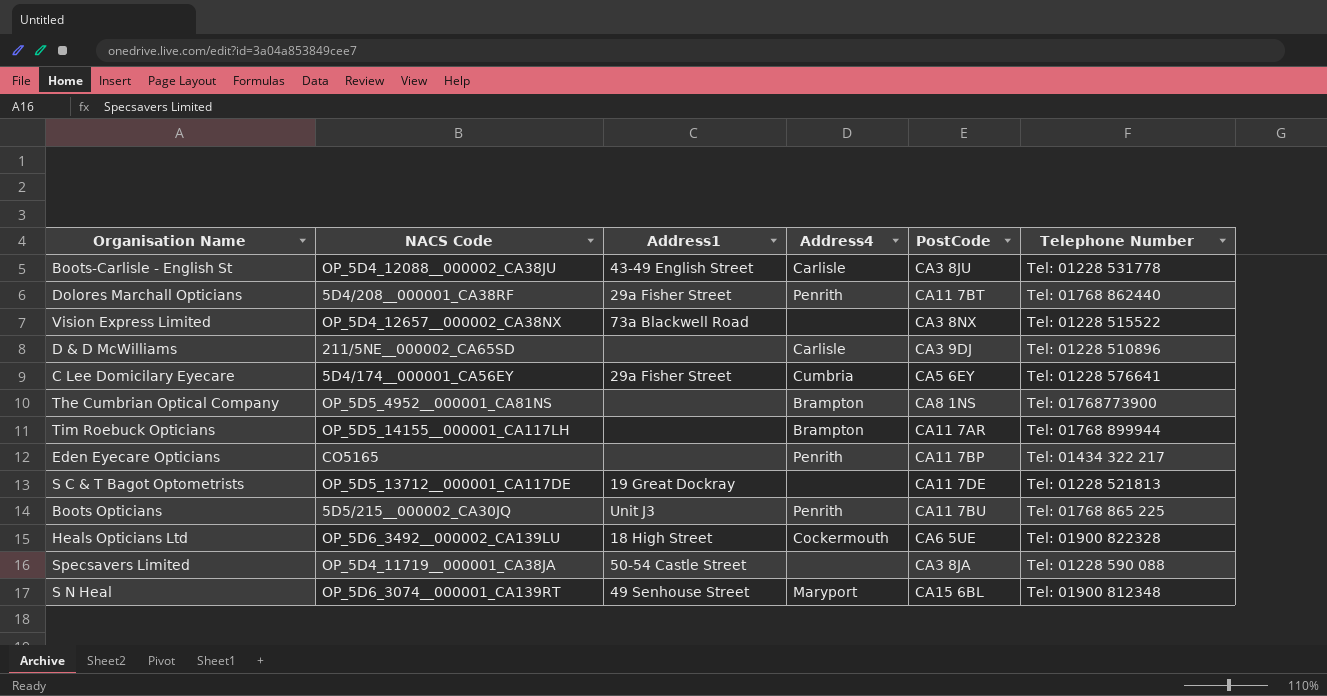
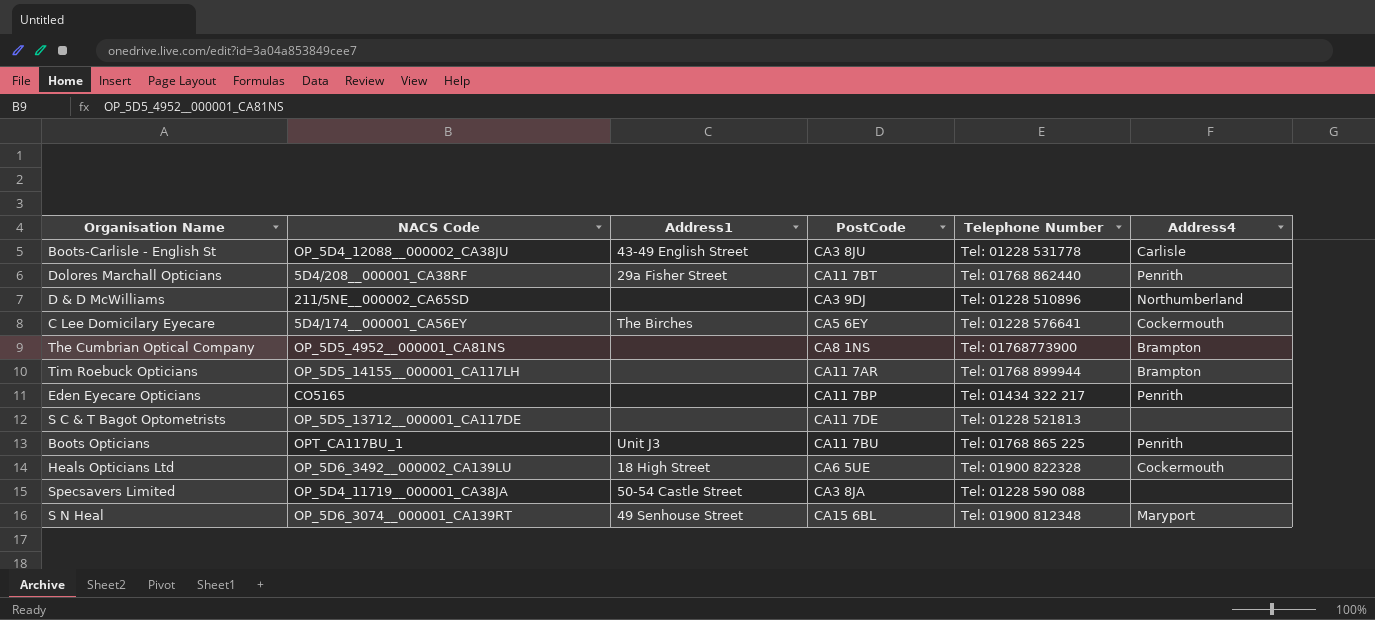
column Address4 | position: 4 -> 6
row Vision Express Limited: OP_5D4_12657__000002_CA38NX | 73a Blackwell Road | none | CA3 8NX | Tel: 01228 515522 -> none
D & D McWilliams | Address4: Carlisle -> Northumberland
C Lee Domicilary Eyecare | Address1: 29a Fisher Street -> The Birches
C Lee Domicilary Eyecare | Address4: Cumbria -> Cockermouth
S C & T Bagot Optometrists | Address1: 19 Great Dockray -> none
Boots Opticians | NACS Code: 5D5/215__000002_CA30JQ -> OPT_CA117BU_1

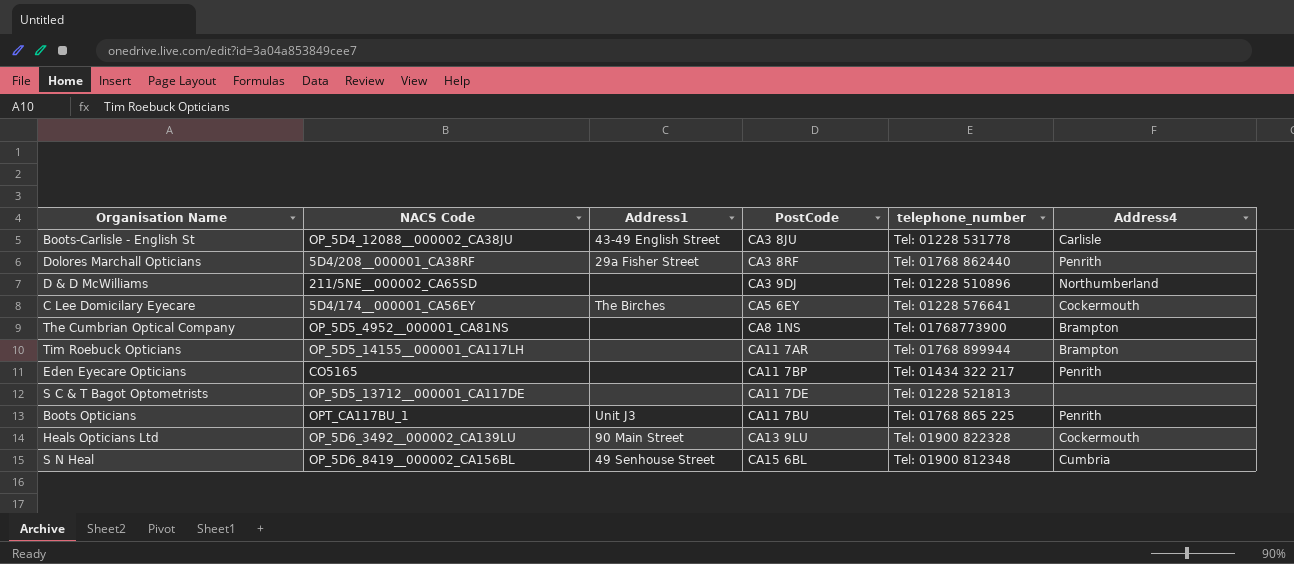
column name: Telephone Number -> telephone_number
row Specsavers Limited: OP_5D4_11719__000001_CA38JA | 50-54 Castle Street | CA3 8JA | Tel: 01228 590 088 | none -> none
Dolores Marchall Opticians | PostCode: CA11 7BT -> CA3 8RF
Heals Opticians Ltd | Address1: 18 High Street -> 90 Main Street
Heals Opticians Ltd | PostCode: CA6 5UE -> CA13 9LU
S N Heal | NACS Code: OP_5D6_3074__000001_CA139RT -> OP_5D6_8419__000002_CA156BL
S N Heal | Address4: Maryport -> Cumbria

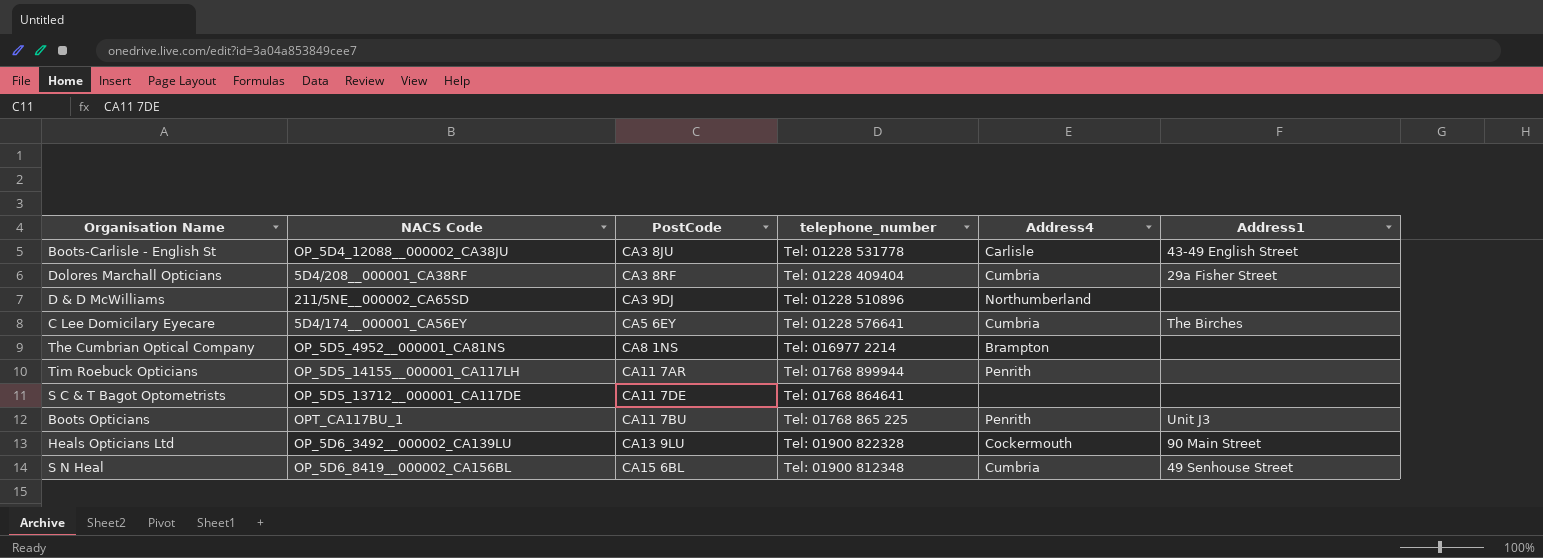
column Address1 | position: 3 -> 6
row Eden Eyecare Opticians: CO5165 | none | CA11 7BP | Tel: 01434 322 217 | Penrith -> none
Dolores Marchall Opticians | telephone_number: Tel: 01768 862440 -> Tel: 01228 409404
Dolores Marchall Opticians | Address4: Penrith -> Cumbria
C Lee Domicilary Eyecare | Address4: Cockermouth -> Cumbria
The Cumbrian Optical Company | telephone_number: Tel: 01768773900 -> Tel: 016977 2214
Tim Roebuck Opticians | Address4: Brampton -> Penrith
S C & T Bagot Optometrists | telephone_number: Tel: 01228 521813 -> Tel: 01768 864641

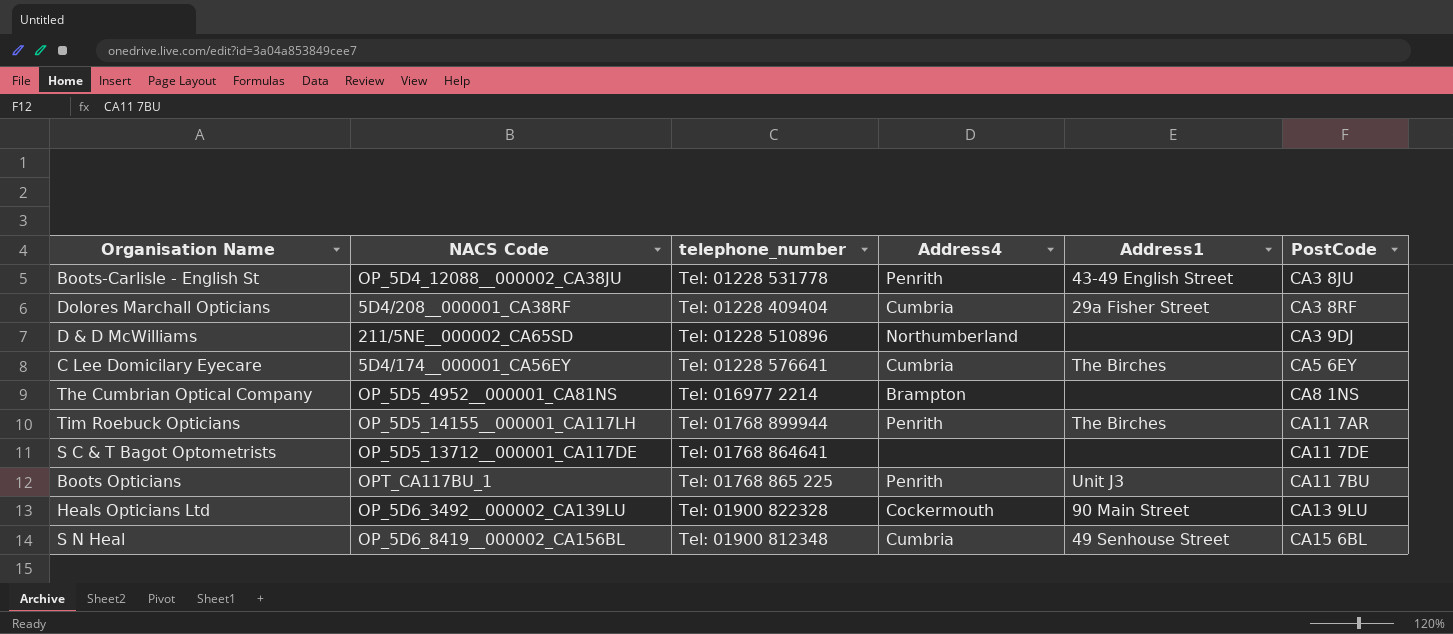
column PostCode | position: 3 -> 6
Boots-Carlisle - English St | Address4: Carlisle -> Penrith
Tim Roebuck Opticians | Address1: none -> The Birches

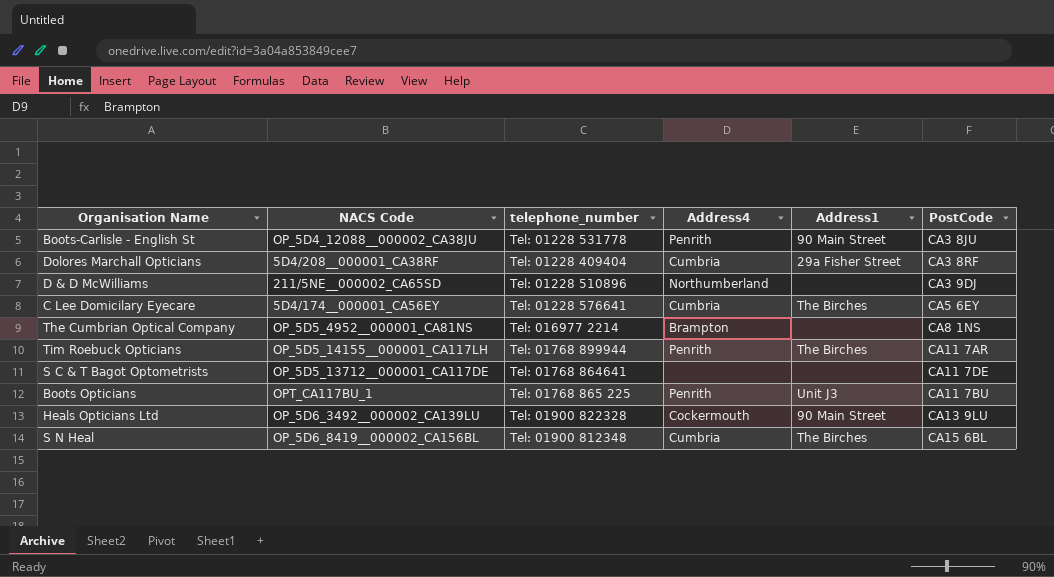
Boots-Carlisle - English St | Address1: 43-49 English Street -> 90 Main Street
S N Heal | Address1: 49 Senhouse Street -> The Birches

